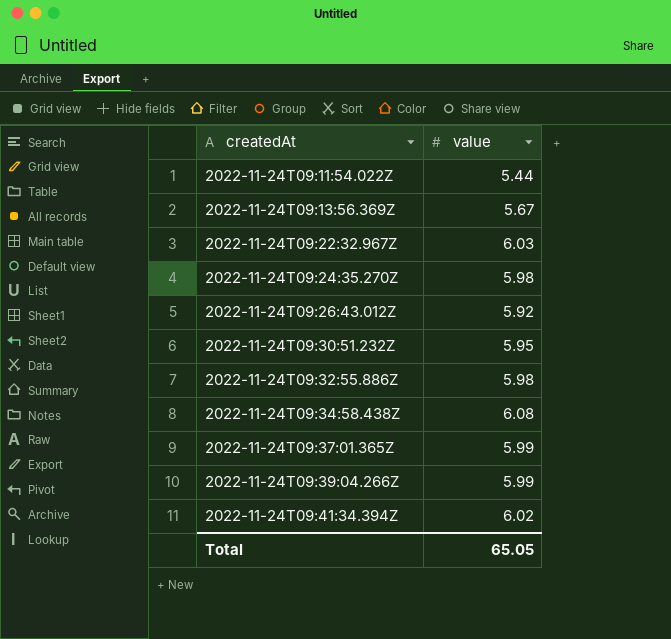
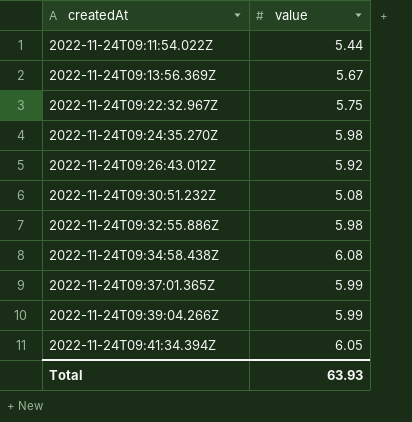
2022-11-24T09:22:32.967Z | value: 6.03 -> 5.75
2022-11-24T09:30:51.232Z | value: 5.95 -> 5.08
2022-11-24T09:41:34.394Z | value: 6.02 -> 6.05
Total | value: 65.05 -> 63.93

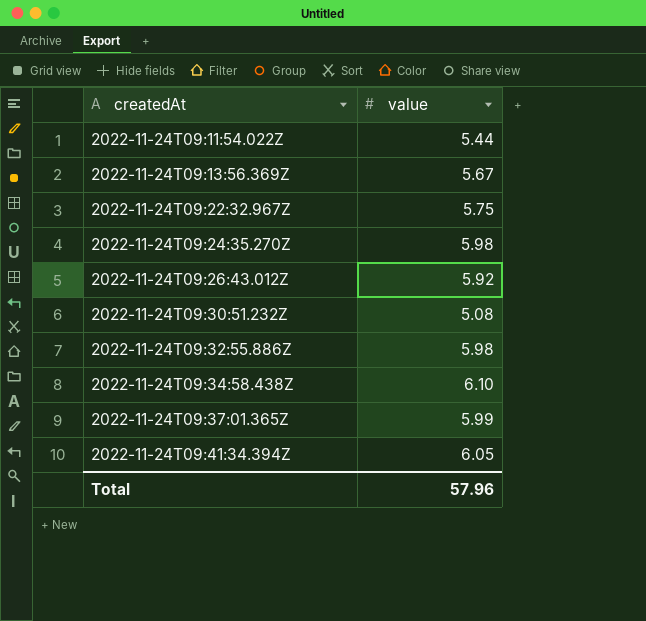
row 2022-11-24T09:39:04.266Z: 5.99 -> none
2022-11-24T09:34:58.438Z | value: 6.08 -> 6.10
Total | value: 63.93 -> 57.96

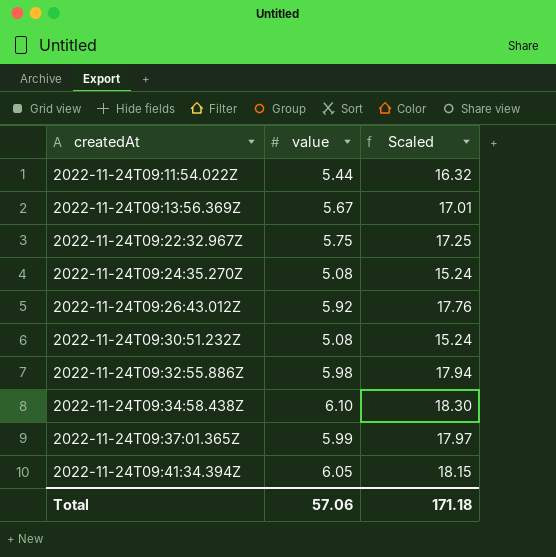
column Scaled | formula: none -> [value] * 3
2022-11-24T09:24:35.270Z | value: 5.98 -> 5.08
Total | value: 57.96 -> 57.06

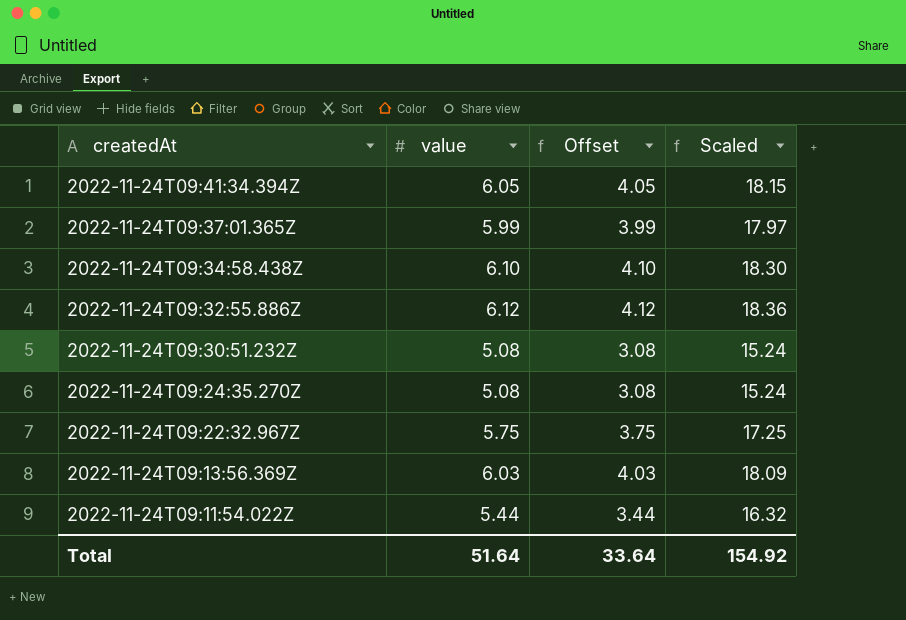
row order: createdAt ascending -> createdAt descending
column Offset | formula: none -> [value] - 2
row 2022-11-24T09:26:43.012Z: 5.92 | 17.76 -> none
2022-11-24T09:32:55.886Z | value: 5.98 -> 6.12
2022-11-24T09:32:55.886Z | Scaled: 17.94 -> 18.36
2022-11-24T09:13:56.369Z | value: 5.67 -> 6.03
2022-11-24T09:13:56.369Z | Scaled: 17.01 -> 18.09
Total | value: 57.06 -> 51.64
Total | Scaled: 171.18 -> 154.92

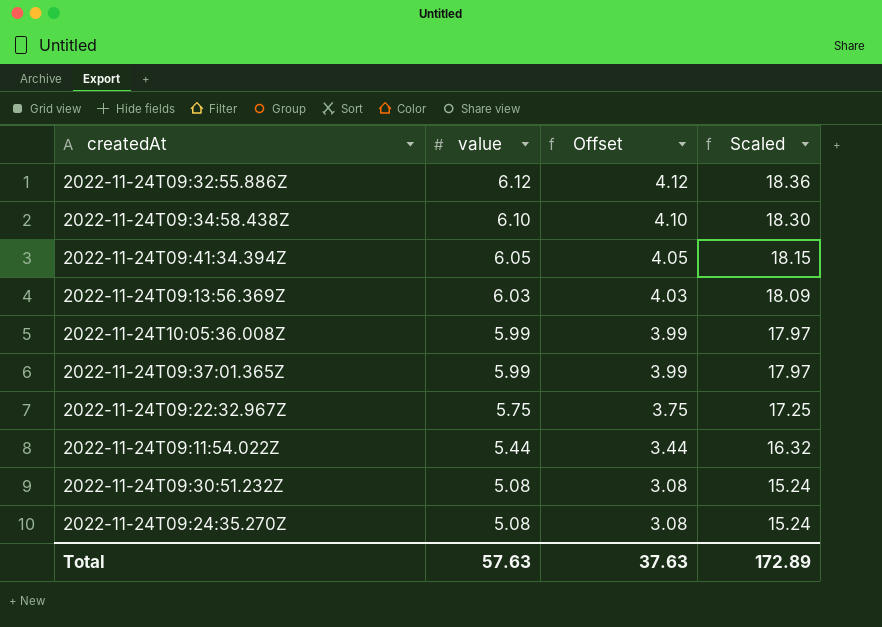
row order: createdAt descending -> value descending
row 2022-11-24T10:05:36.008Z: none -> 5.99 | 3.99 | 17.97
Total | value: 51.64 -> 57.63
Total | Offset: 33.64 -> 37.63
Total | Scaled: 154.92 -> 172.89

